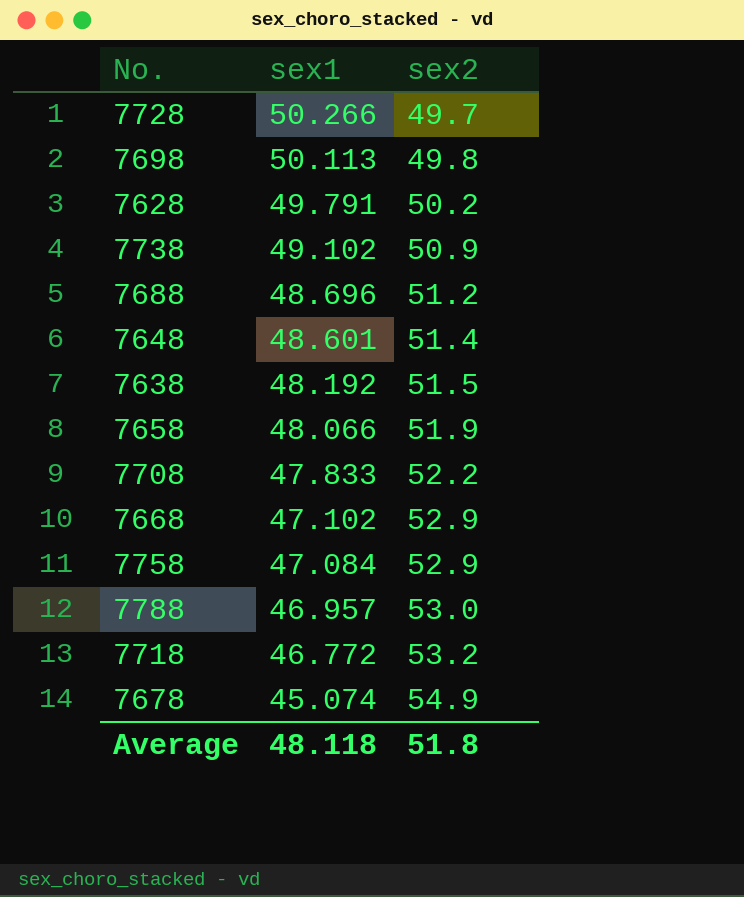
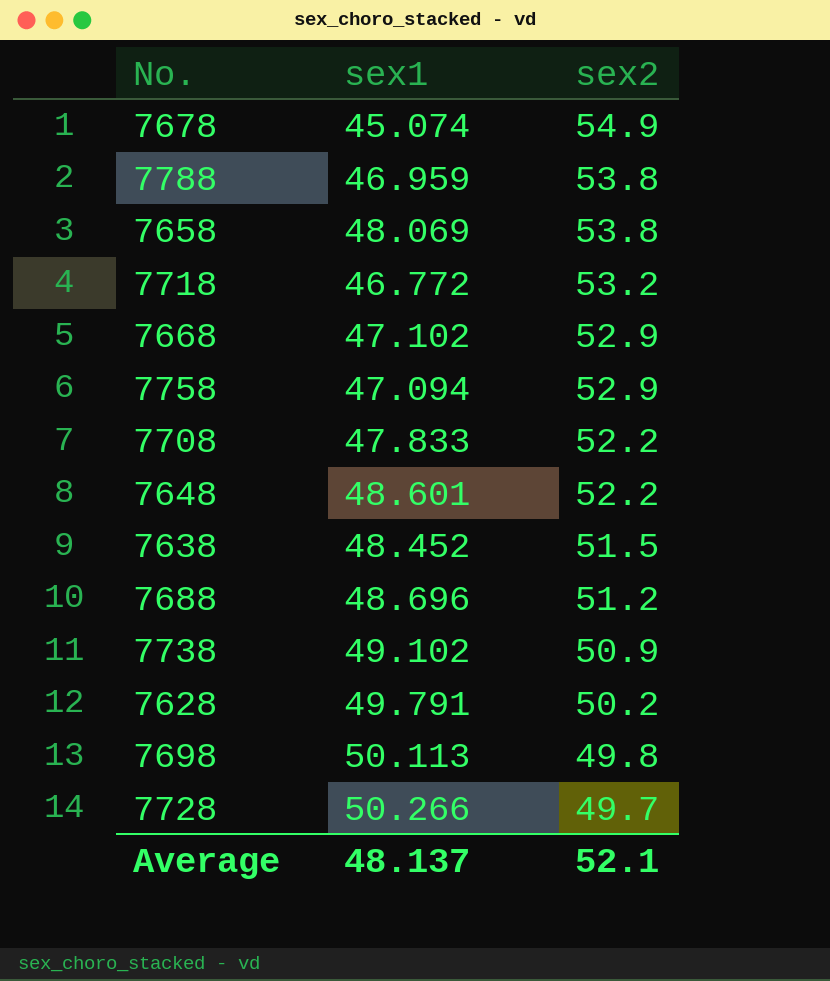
row order: sex1 descending -> sex2 descending
7788 | sex1: 46.957 -> 46.959
7788 | sex2: 53.0 -> 53.8
7658 | sex1: 48.066 -> 48.069
7658 | sex2: 51.9 -> 53.8
7758 | sex1: 47.084 -> 47.094
7648 | sex2: 51.4 -> 52.2
7638 | sex1: 48.192 -> 48.452
Average | sex1: 48.118 -> 48.137
Average | sex2: 51.8 -> 52.1

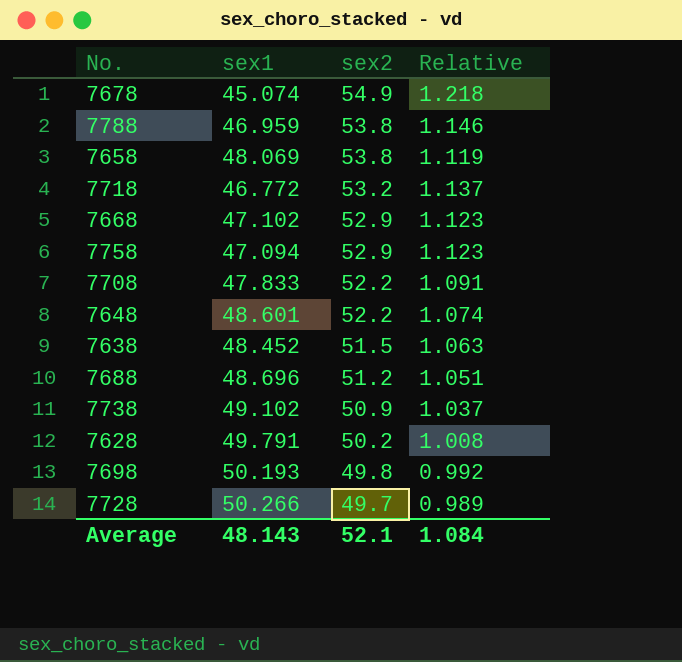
column Relative | formula: none -> [sex2] / [sex1]
7698 | sex1: 50.113 -> 50.193
Average | sex1: 48.137 -> 48.143

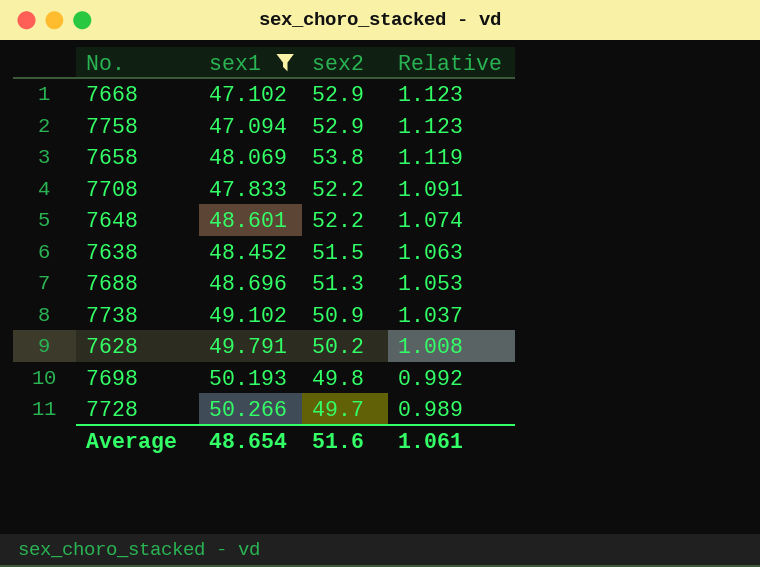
filter: none -> sex1 >= 47.094
row order: sex2 descending -> Relative descending
7688 | sex2: 51.2 -> 51.3
7688 | Relative: 1.051 -> 1.053
Average | sex1: 48.143 -> 48.654
Average | sex2: 52.1 -> 51.6
Average | Relative: 1.084 -> 1.061

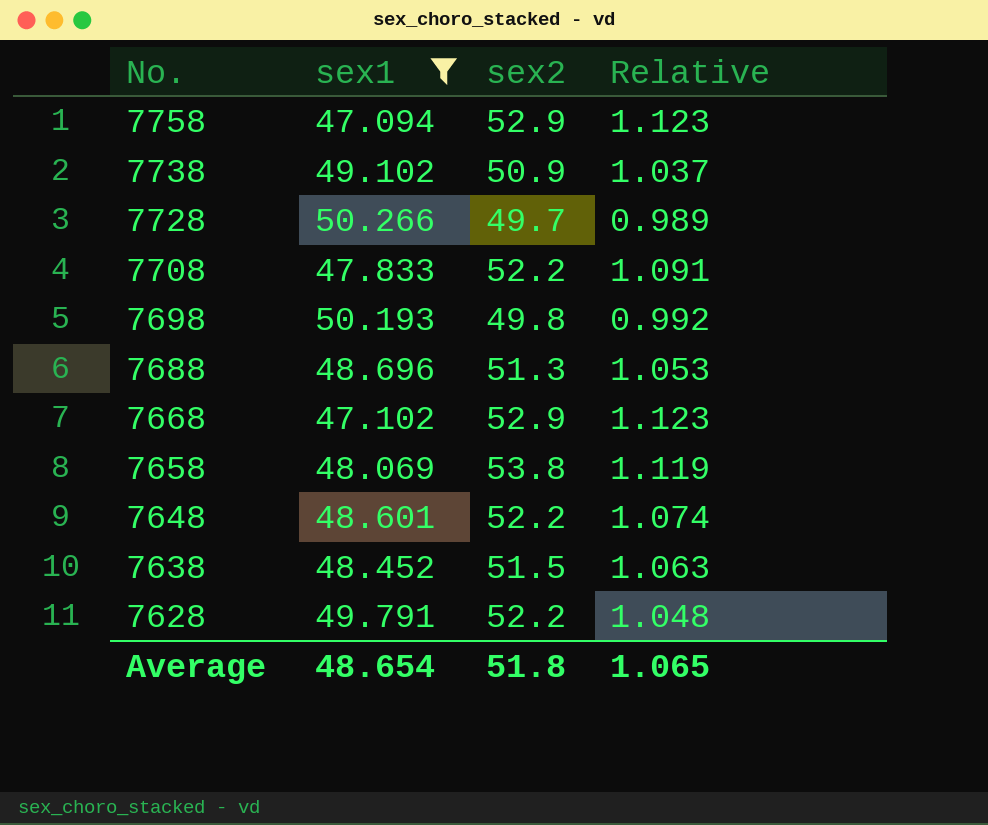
row order: Relative descending -> No. descending
7628 | sex2: 50.2 -> 52.2
7628 | Relative: 1.008 -> 1.048
Average | sex2: 51.6 -> 51.8
Average | Relative: 1.061 -> 1.065

